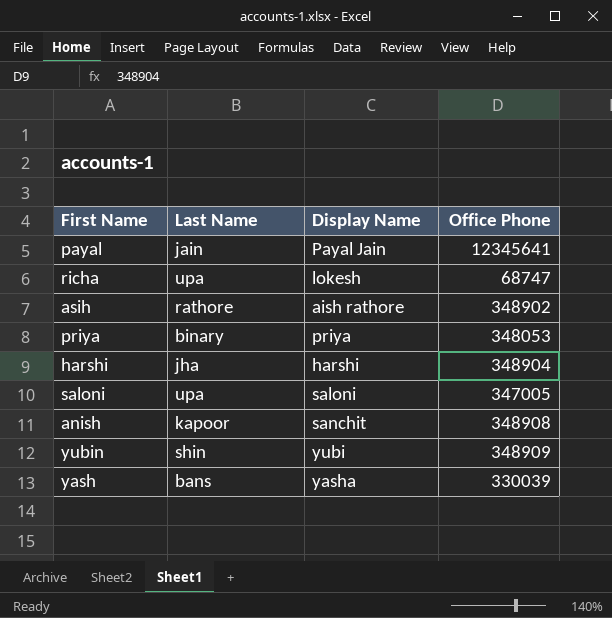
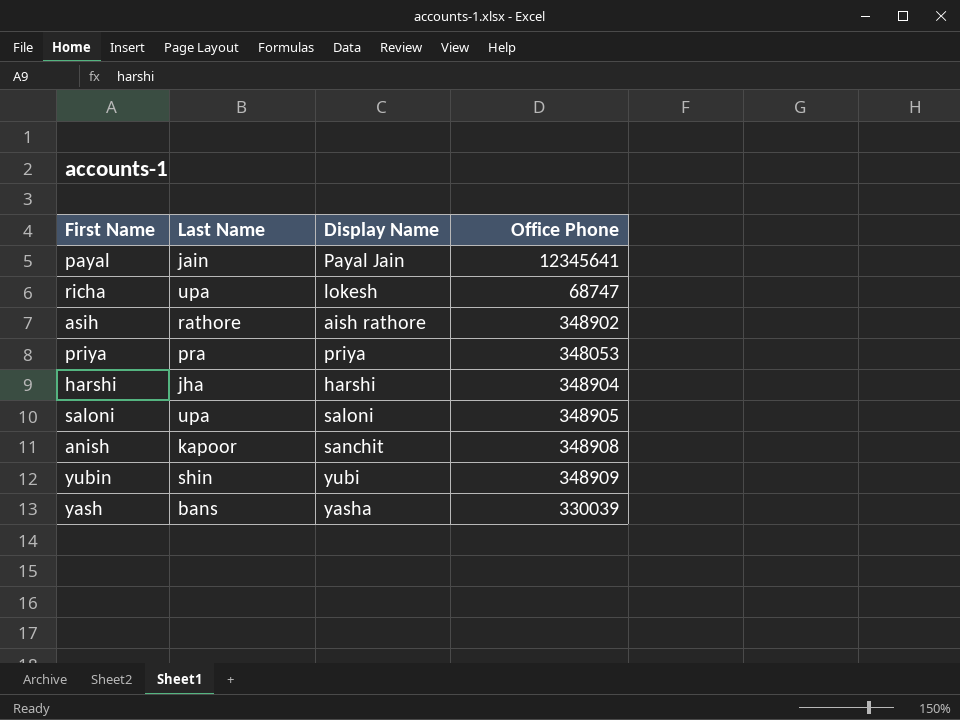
priya | Last Name: binary -> pra
saloni | Office Phone: 347005 -> 348905

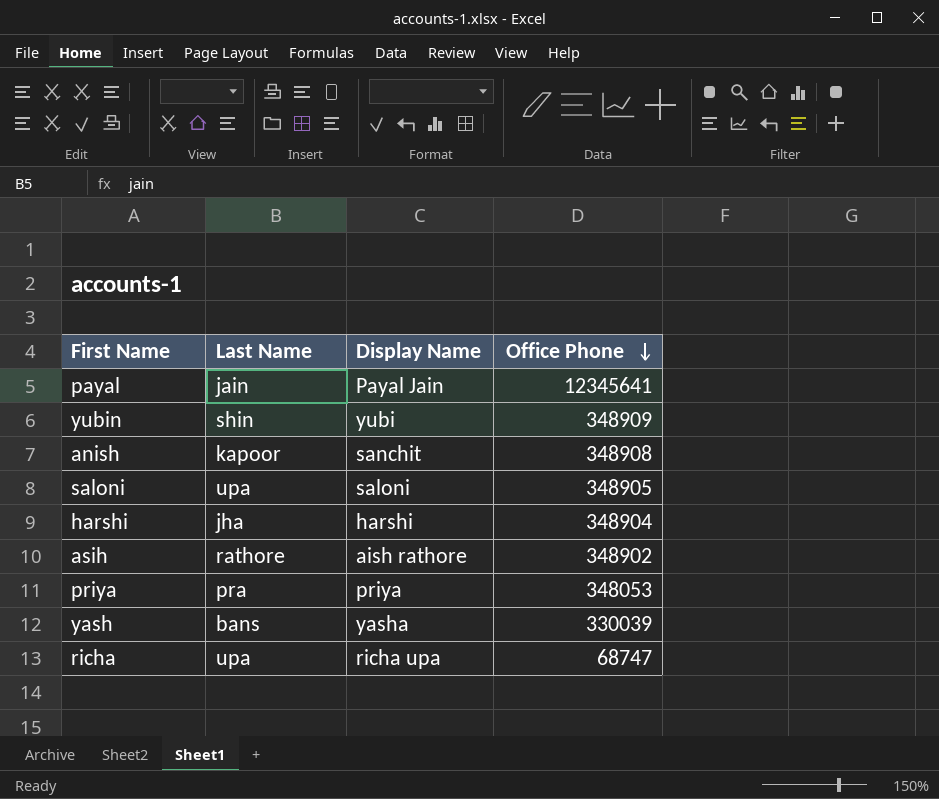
row order: none -> Office Phone descending
richa | Display Name: lokesh -> richa upa

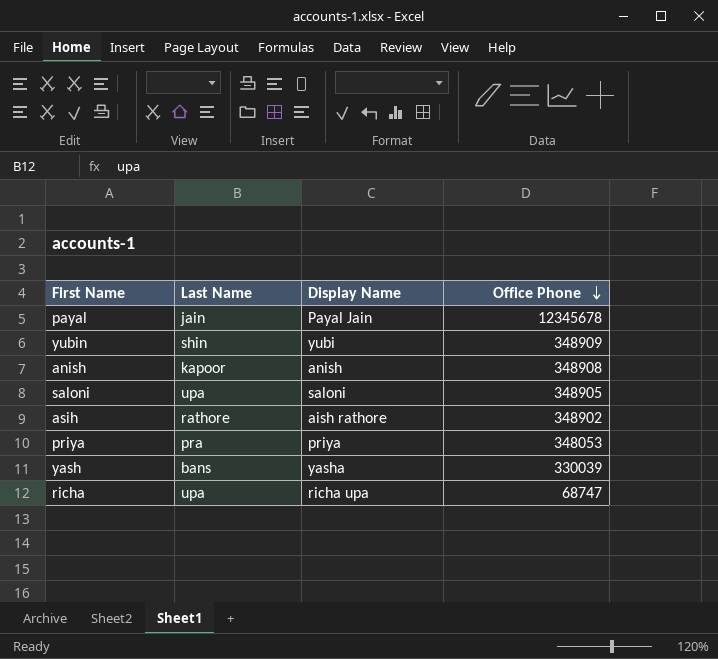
row harshi: jha | harshi | 348904 -> none
payal | Office Phone: 12345641 -> 12345678
anish | Display Name: sanchit -> anish

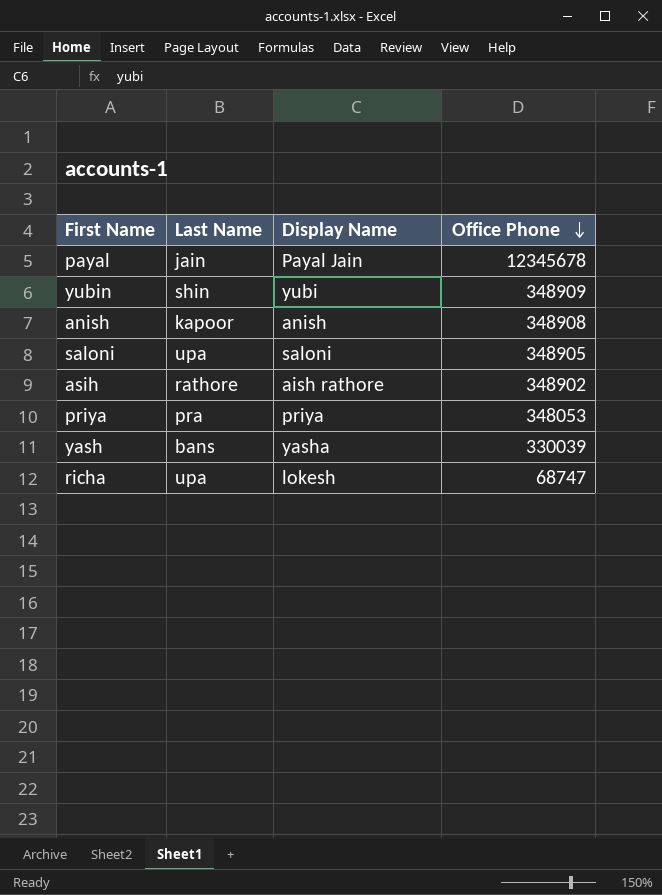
richa | Display Name: richa upa -> lokesh

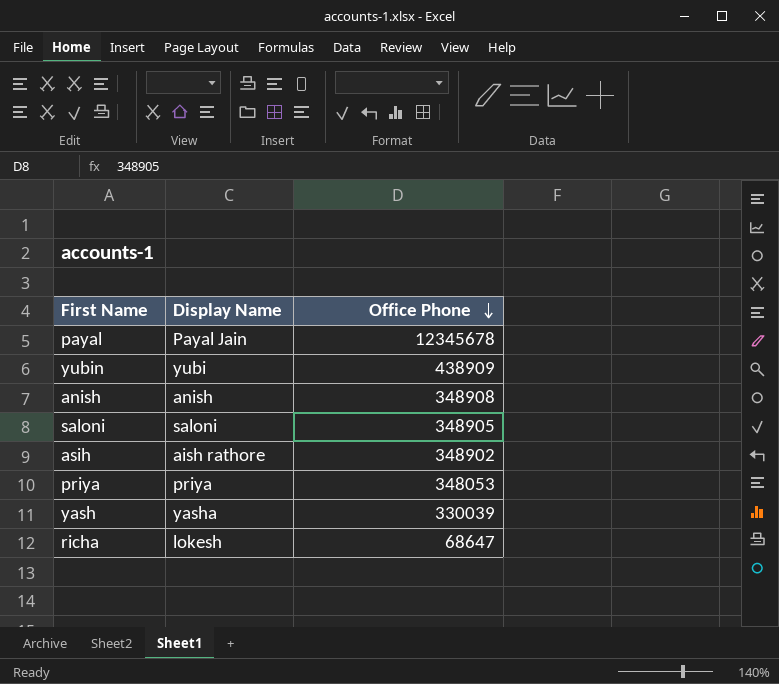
column Last Name | position: 2 -> none
yubin | Office Phone: 348909 -> 438909
richa | Office Phone: 68747 -> 68647

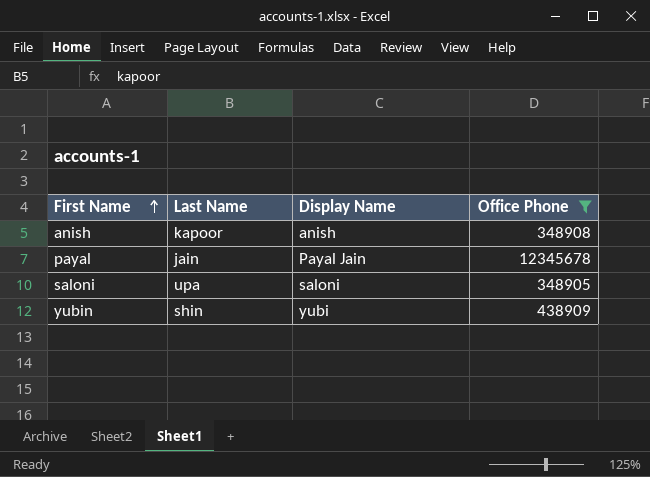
filter: none -> Office Phone >= 348905
row order: Office Phone descending -> First Name ascending
column Last Name | position: none -> 2

